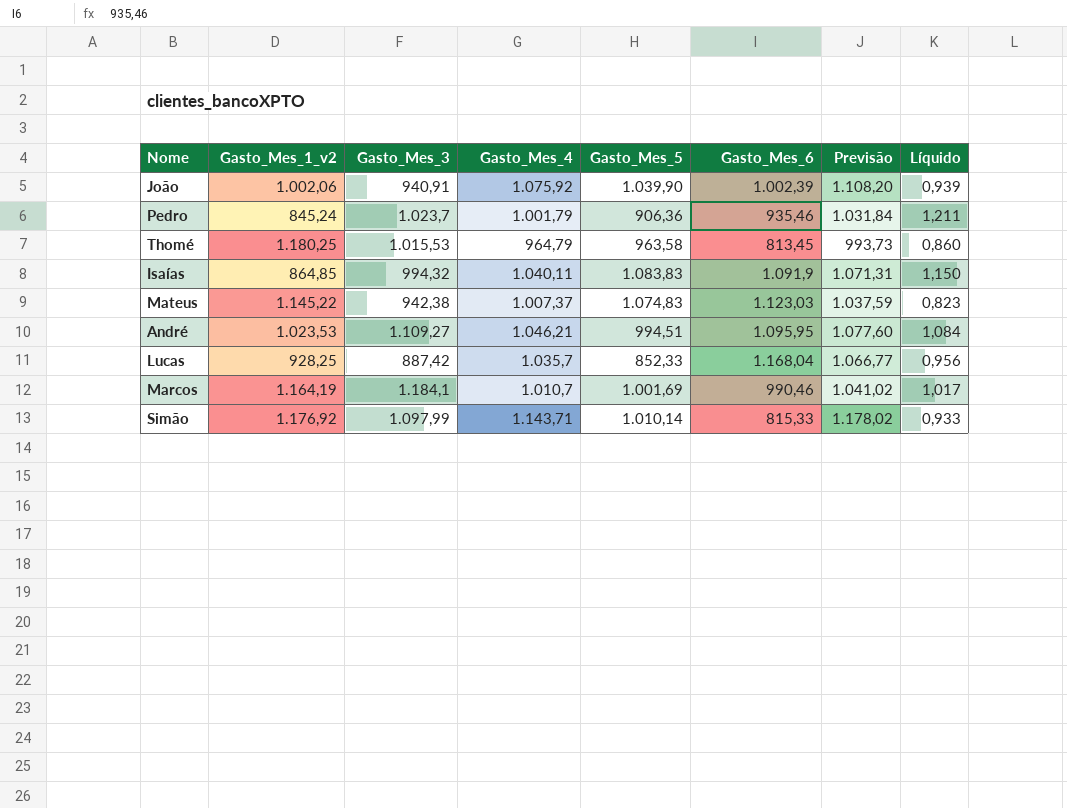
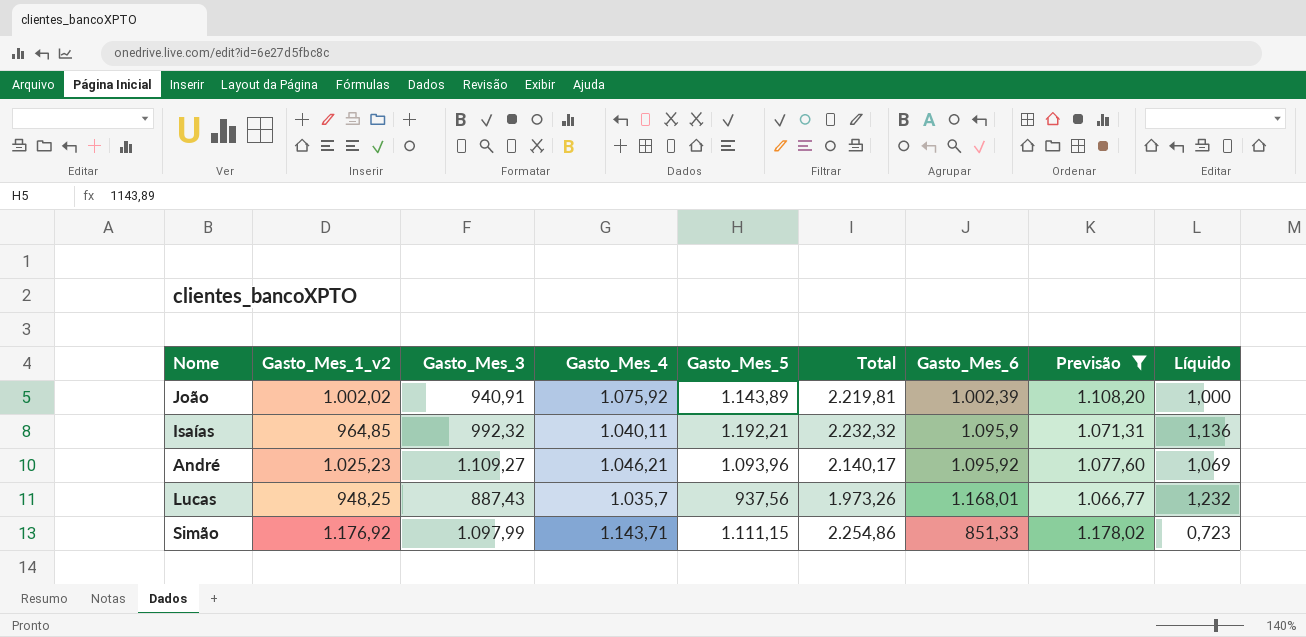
filter: none -> Previsão >= 1.066,77
column Total | formula: none -> [Gasto_Mes_4] + [Gasto_Mes_5]
column Líquido | formula: [Gasto_Mes_3] / [Gasto_Mes_1_v2] -> [Gasto_Mes_6] / [Gasto_Mes_1_v2]
João | Gasto_Mes_1_v2: 1.002,06 -> 1.002,02
João | Gasto_Mes_5: 1.039,90 -> 1.143,89
Isaías | Gasto_Mes_1_v2: 864,85 -> 964,85
Isaías | Gasto_Mes_3: 994,32 -> 992,32
Isaías | Gasto_Mes_5: 1.083,83 -> 1.192,21
Isaías | Gasto_Mes_6: 1.091,9 -> 1.095,9
André | Gasto_Mes_1_v2: 1.023,53 -> 1.025,23
André | Gasto_Mes_5: 994,51 -> 1.093,96
André | Gasto_Mes_6: 1.095,95 -> 1.095,92
Lucas | Gasto_Mes_1_v2: 928,25 -> 948,25
Lucas | Gasto_Mes_3: 887,42 -> 887,43
Lucas | Gasto_Mes_5: 852,33 -> 937,56
Lucas | Gasto_Mes_6: 1.168,04 -> 1.168,01
Simão | Gasto_Mes_5: 1.010,14 -> 1.111,15
Simão | Gasto_Mes_6: 815,33 -> 851,33

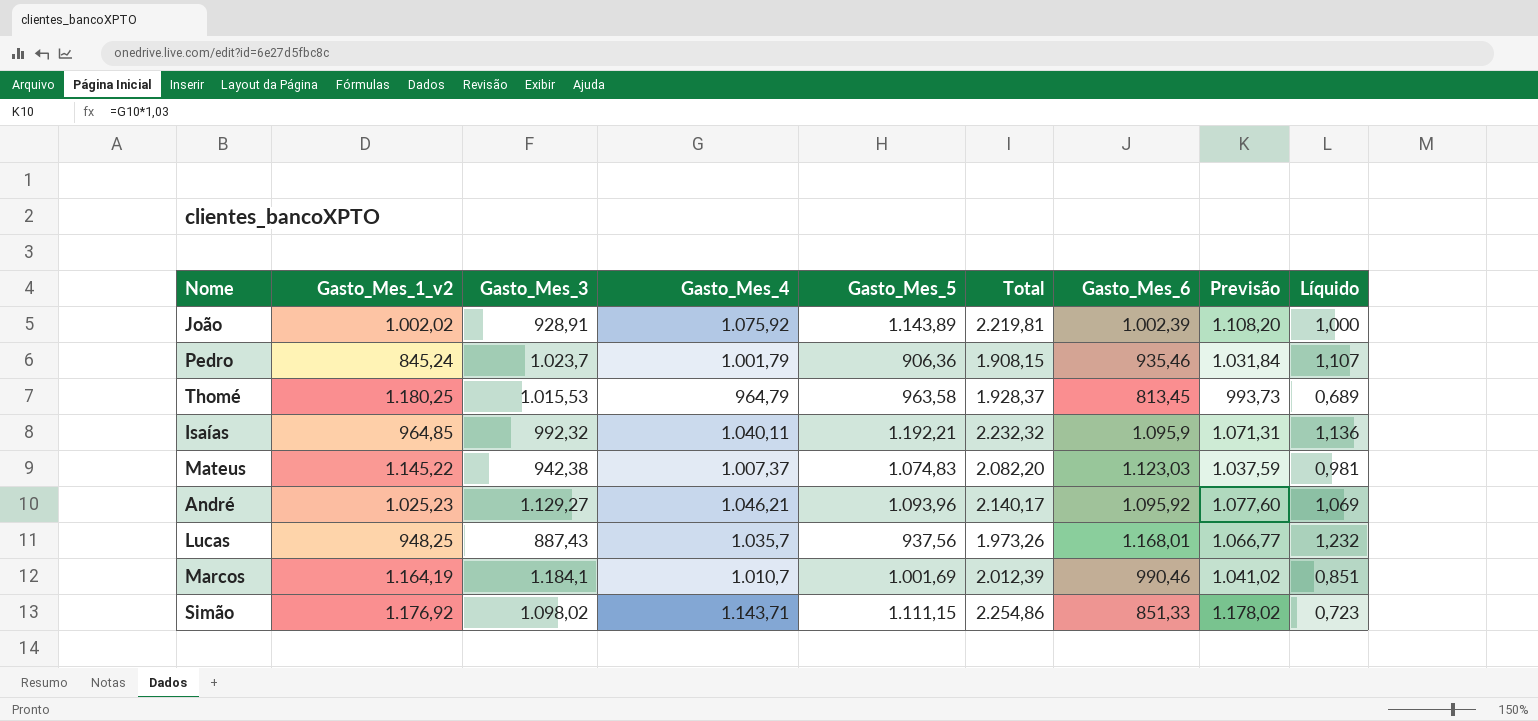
filter: Previsão >= 1.066,77 -> none
João | Gasto_Mes_3: 940,91 -> 928,91
André | Gasto_Mes_3: 1.109,27 -> 1.129,27
Simão | Gasto_Mes_3: 1.097,99 -> 1.098,02

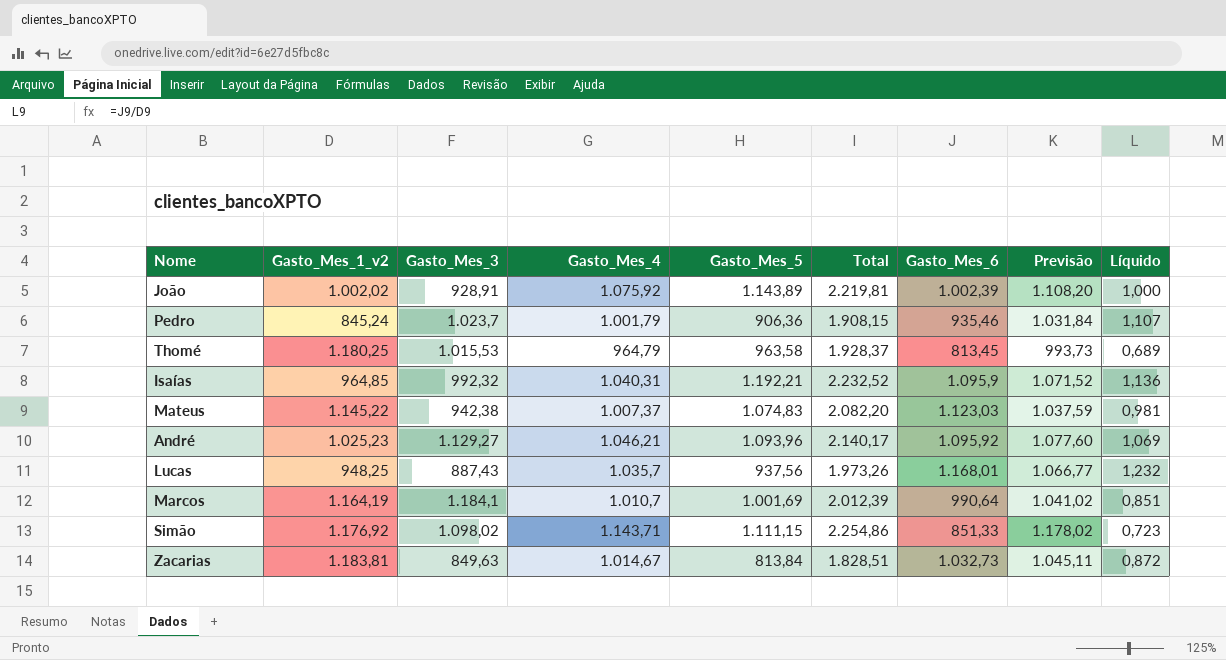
Isaías | Gasto_Mes_4: 1.040,11 -> 1.040,31
Isaías | Total: 2.232,32 -> 2.232,52
Isaías | Previsão: 1.071,31 -> 1.071,52
Marcos | Gasto_Mes_6: 990,46 -> 990,64
row Zacarias: none -> 1.183,81 | 849,63 | 1.014,67 | 813,84 | 1.828,51 | 1.032,73 | 1.045,11 | 0,872

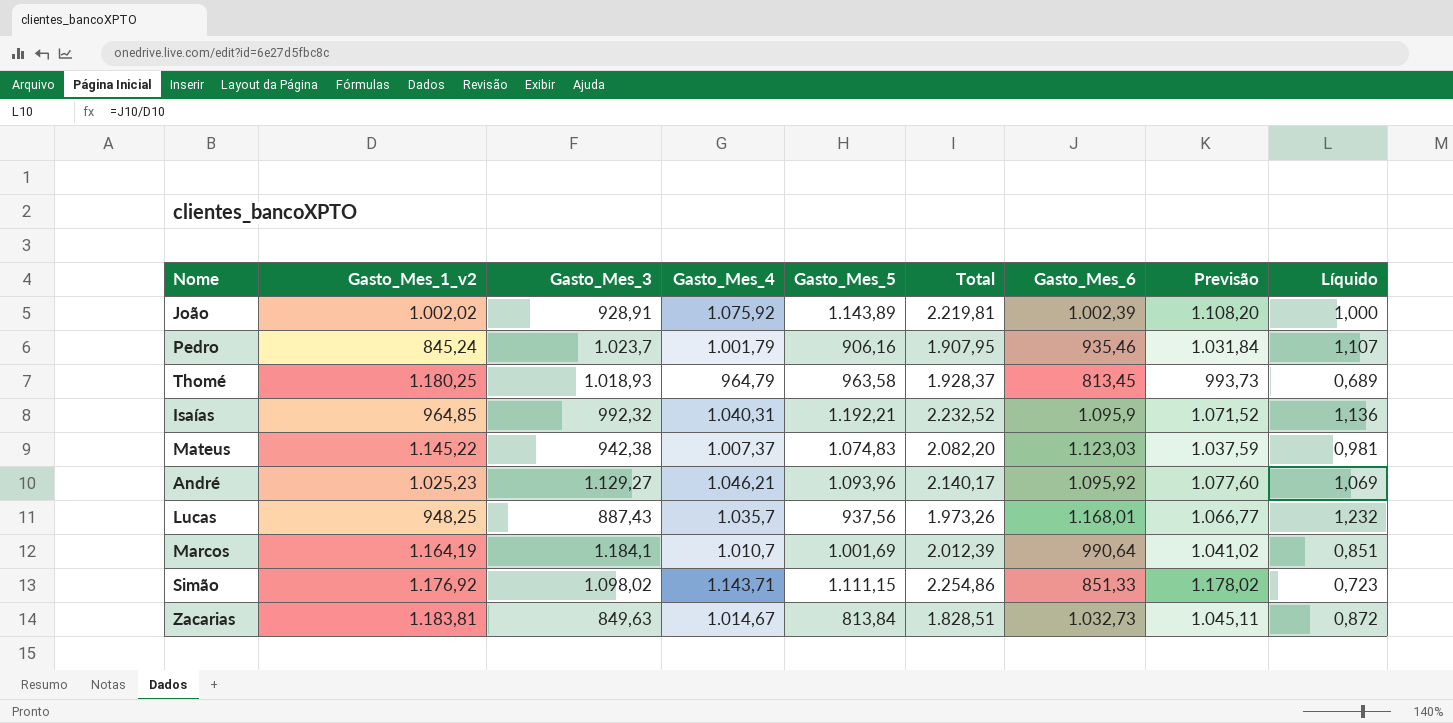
Pedro | Gasto_Mes_5: 906,36 -> 906,16
Pedro | Total: 1.908,15 -> 1.907,95
Thomé | Gasto_Mes_3: 1.015,53 -> 1.018,93

